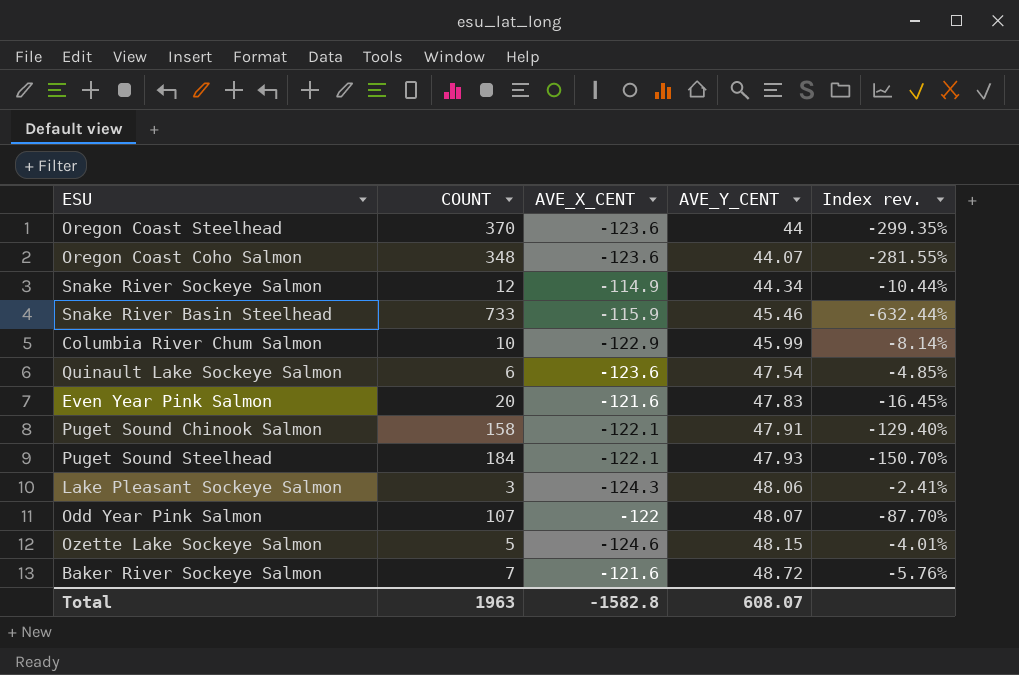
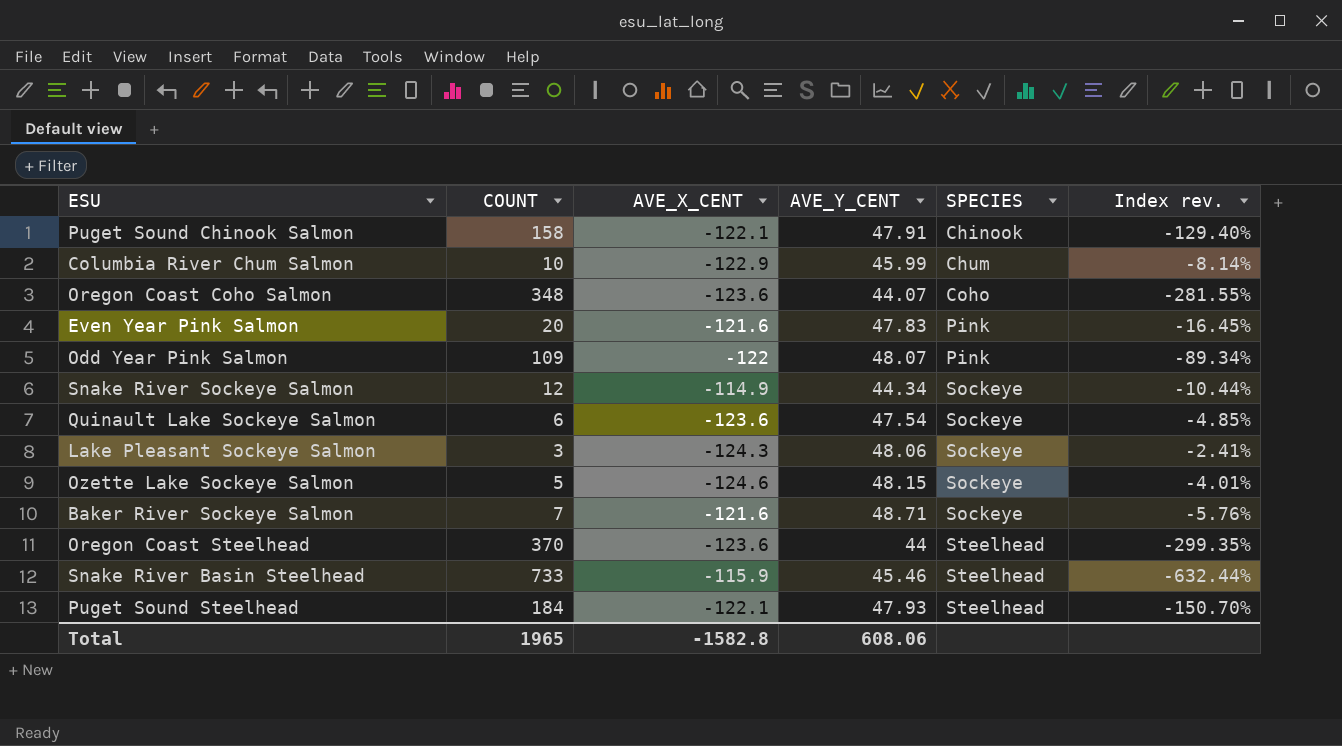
row order: AVE_Y_CENT ascending -> SPECIES ascending
column SPECIES | position: none -> 5
Odd Year Pink Salmon | COUNT: 107 -> 109
Odd Year Pink Salmon | Index rev.: -87.70% -> -89.34%
Baker River Sockeye Salmon | AVE_Y_CENT: 48.72 -> 48.71
Total | COUNT: 1963 -> 1965
Total | AVE_Y_CENT: 608.07 -> 608.06

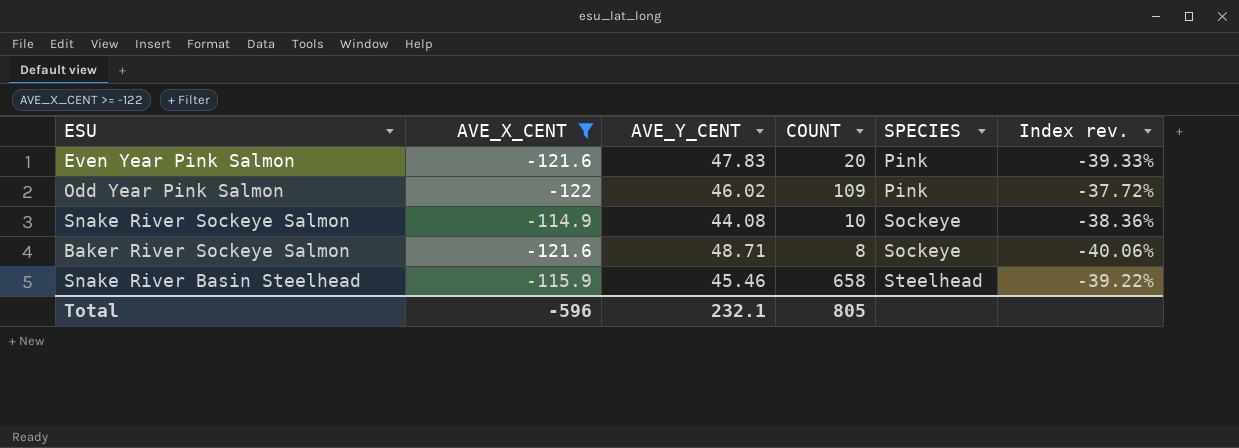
filter: none -> AVE_X_CENT >= -122
column COUNT | position: 2 -> 4
column Index rev. | formula: [COUNT] / [AVE_X_CENT] -> [AVE_Y_CENT] / [AVE_X_CENT]
Odd Year Pink Salmon | AVE_Y_CENT: 48.07 -> 46.02
Snake River Sockeye Salmon | AVE_Y_CENT: 44.34 -> 44.08
Snake River Sockeye Salmon | COUNT: 12 -> 10
Baker River Sockeye Salmon | COUNT: 7 -> 8
Snake River Basin Steelhead | COUNT: 733 -> 658
Total | AVE_X_CENT: -1582.8 -> -596
Total | AVE_Y_CENT: 608.06 -> 232.1
Total | COUNT: 1965 -> 805

